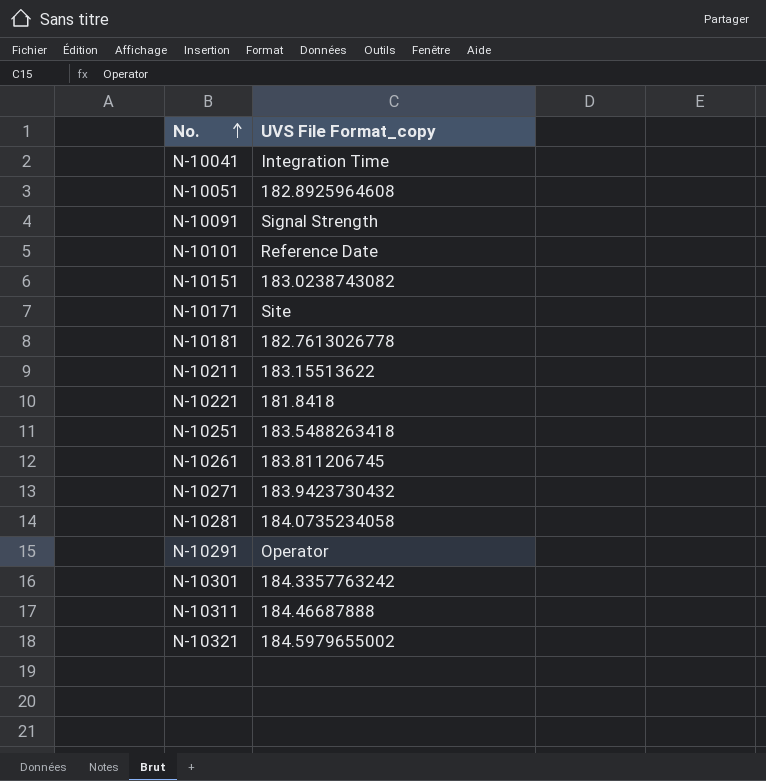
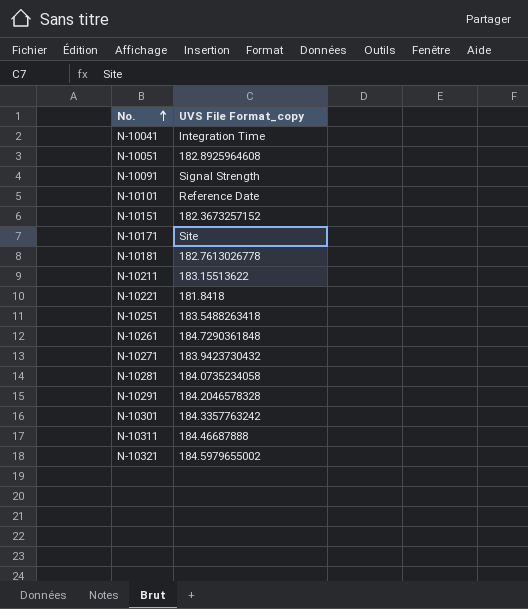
N-10151 | UVS File Format_copy: 183.0238743082 -> 182.3673257152
N-10261 | UVS File Format_copy: 183.811206745 -> 184.7290361848
N-10291 | UVS File Format_copy: Operator -> 184.2046578328

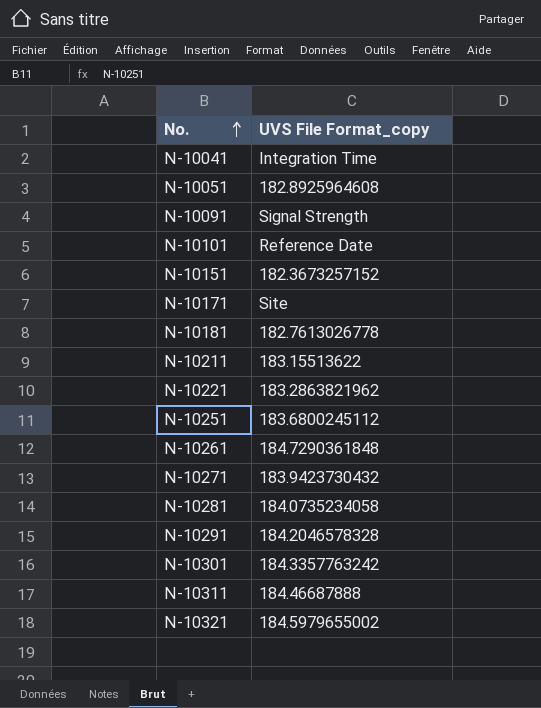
N-10221 | UVS File Format_copy: 181.8418 -> 183.2863821962
N-10251 | UVS File Format_copy: 183.5488263418 -> 183.6800245112

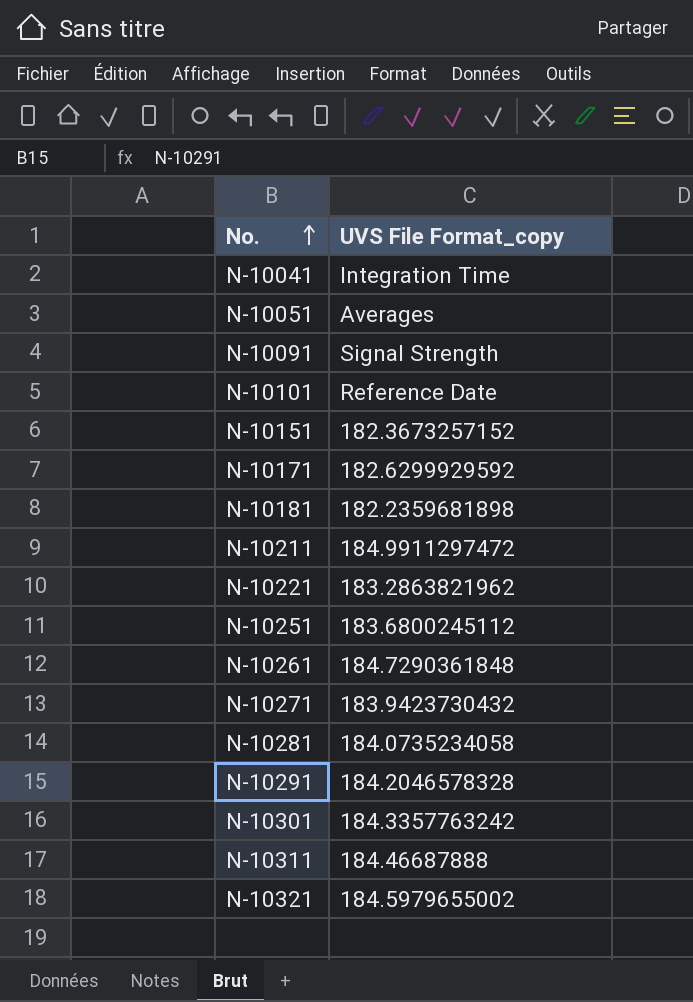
N-10051 | UVS File Format_copy: 182.8925964608 -> Averages
N-10171 | UVS File Format_copy: Site -> 182.6299929592
N-10181 | UVS File Format_copy: 182.7613026778 -> 182.2359681898
N-10211 | UVS File Format_copy: 183.15513622 -> 184.9911297472

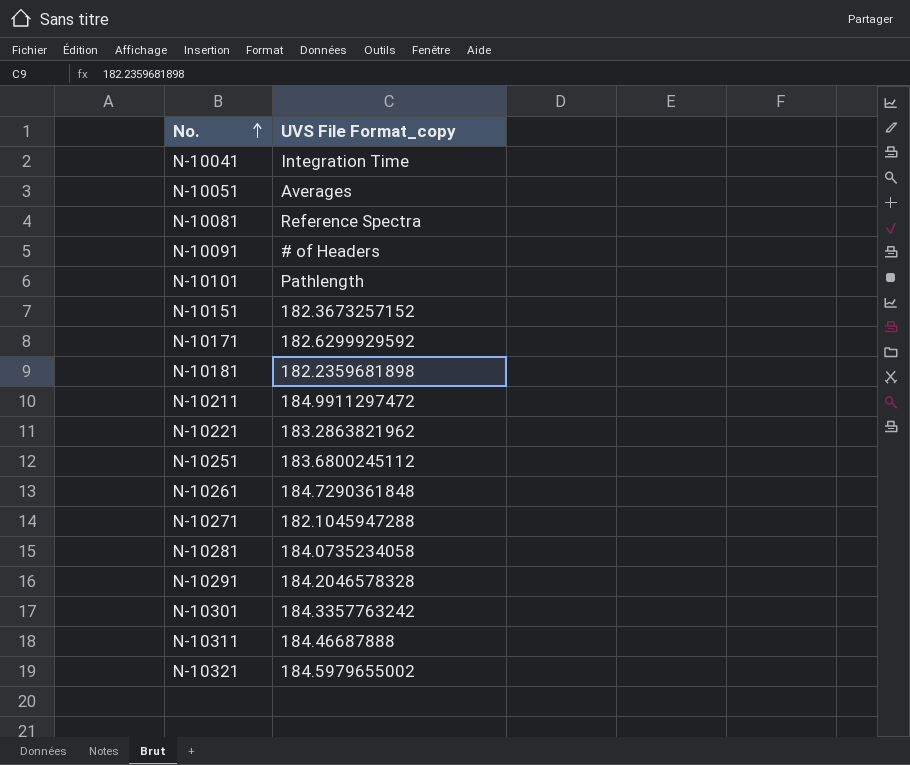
row N-10081: none -> Reference Spectra
N-10091 | UVS File Format_copy: Signal Strength -> # of Headers
N-10101 | UVS File Format_copy: Reference Date -> Pathlength
N-10271 | UVS File Format_copy: 183.9423730432 -> 182.1045947288

